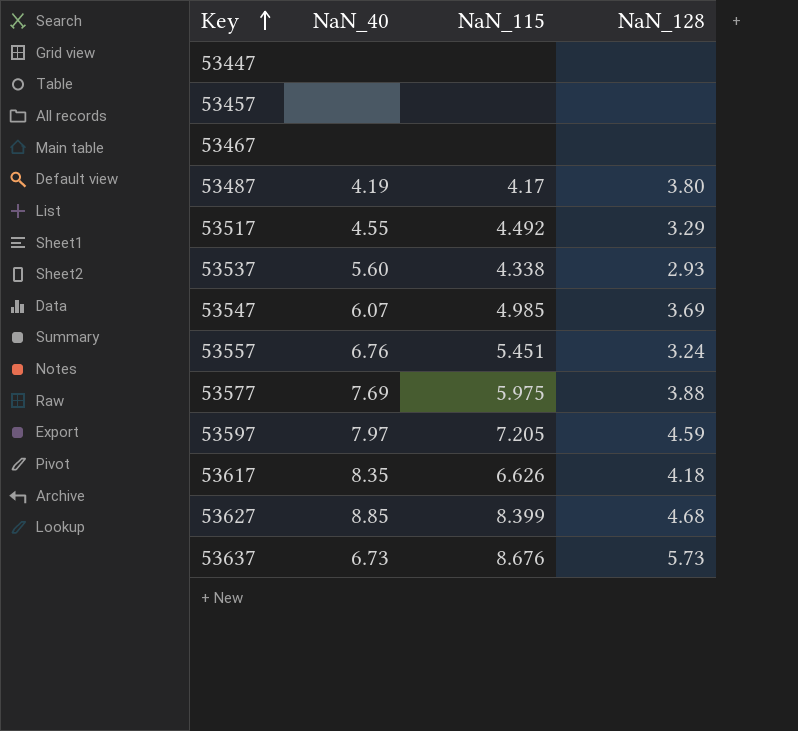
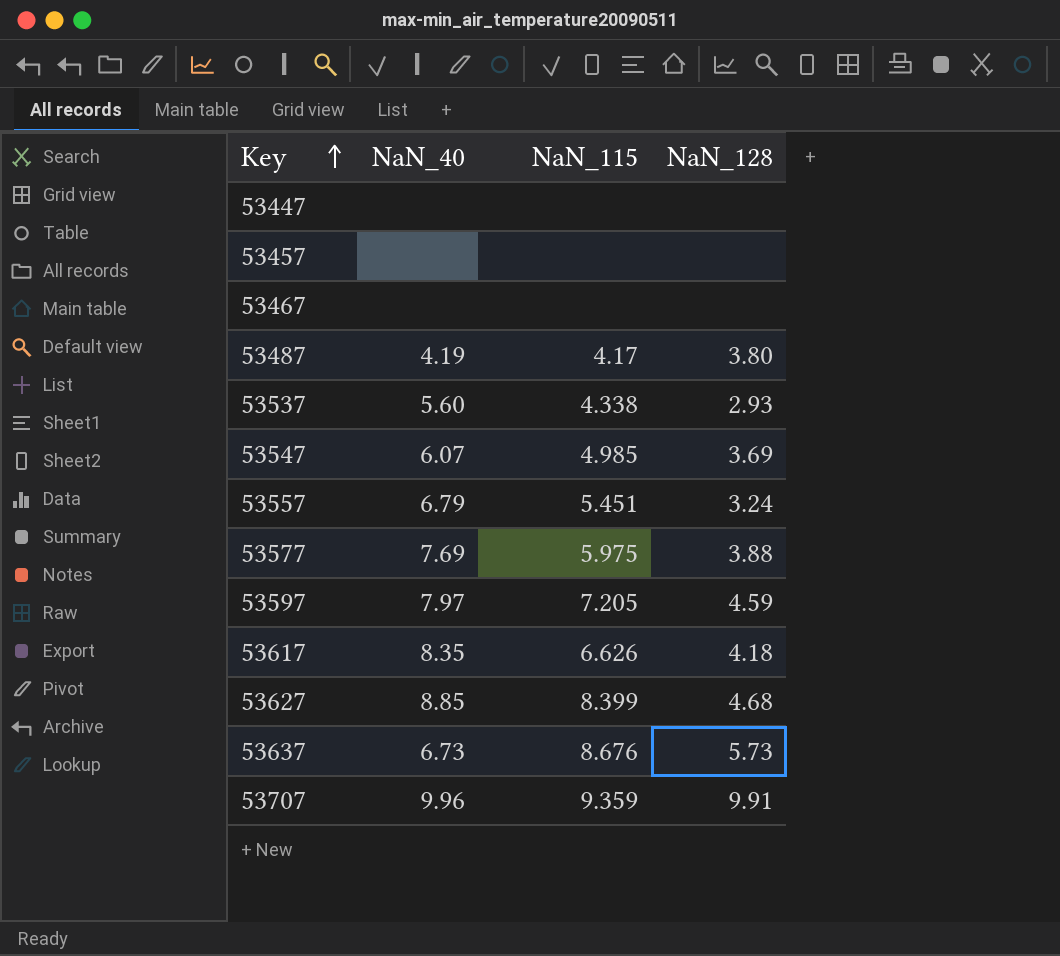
row 53517: 4.55 | 4.492 | 3.29 -> none
53557 | NaN_40: 6.76 -> 6.79
row 53707: none -> 9.96 | 9.359 | 9.91

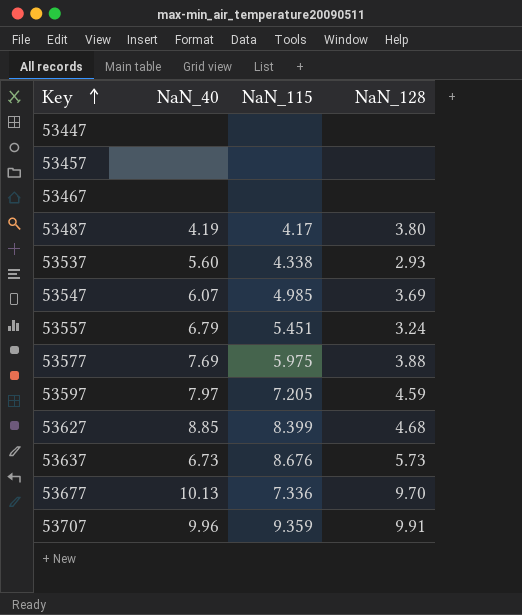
row 53617: 8.35 | 6.626 | 4.18 -> none
row 53677: none -> 10.13 | 7.336 | 9.70

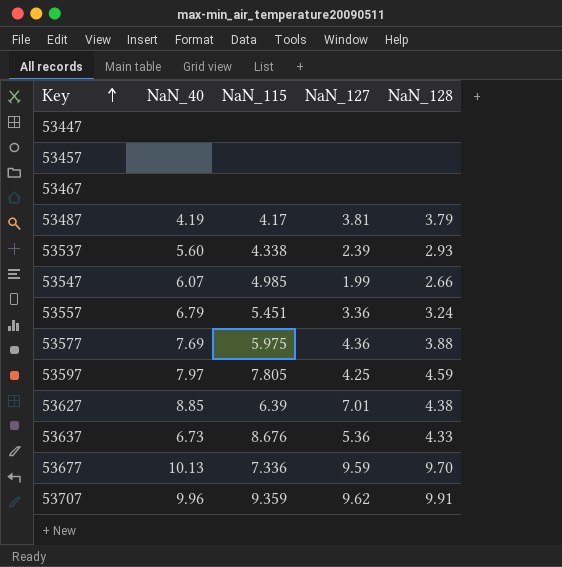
column NaN_127 | position: none -> 4
53487 | NaN_128: 3.80 -> 3.79
53547 | NaN_128: 3.69 -> 2.66
53597 | NaN_115: 7.205 -> 7.805
53627 | NaN_115: 8.399 -> 6.39
53627 | NaN_128: 4.68 -> 4.38
53637 | NaN_128: 5.73 -> 4.33

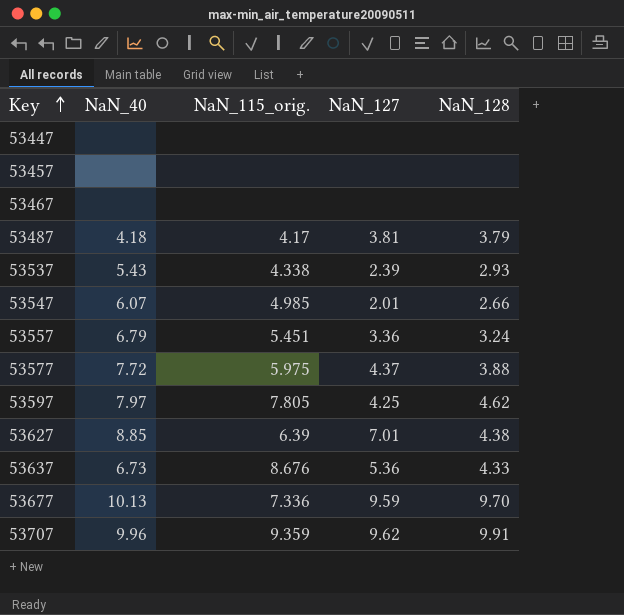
column name: NaN_115 -> NaN_115_orig.
53487 | NaN_40: 4.19 -> 4.18
53537 | NaN_40: 5.60 -> 5.43
53547 | NaN_127: 1.99 -> 2.01
53577 | NaN_40: 7.69 -> 7.72
53577 | NaN_127: 4.36 -> 4.37
53597 | NaN_128: 4.59 -> 4.62

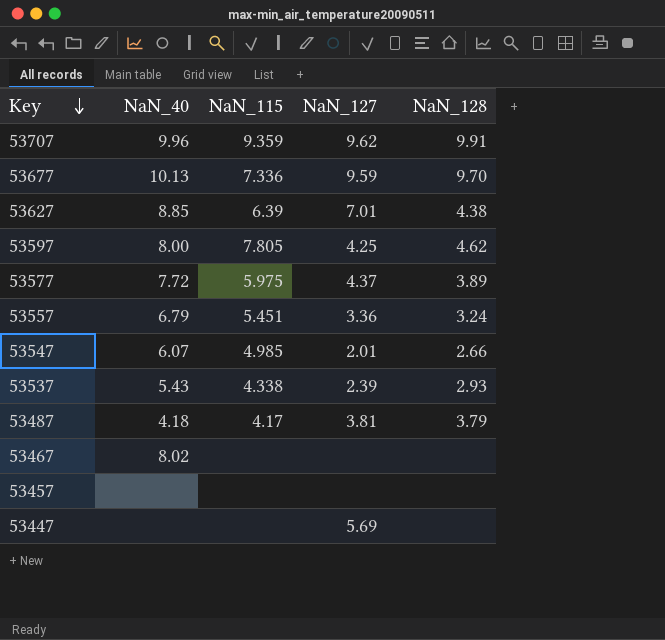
row order: Key ascending -> Key descending
column name: NaN_115_orig. -> NaN_115
row 53637: 6.73 | 8.676 | 5.36 | 4.33 -> none
53597 | NaN_40: 7.97 -> 8.00
53577 | NaN_128: 3.88 -> 3.89
53467 | NaN_40: none -> 8.02
53447 | NaN_127: none -> 5.69

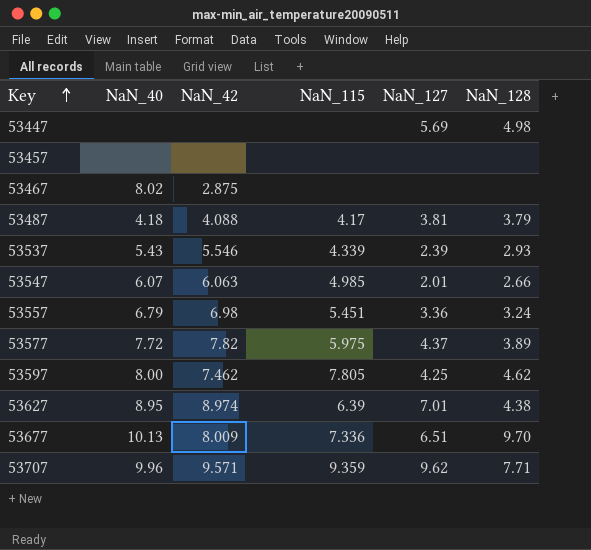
row order: Key descending -> Key ascending
column NaN_42 | position: none -> 3
53447 | NaN_128: none -> 4.98
53537 | NaN_115: 4.338 -> 4.339
53627 | NaN_40: 8.85 -> 8.95
53677 | NaN_127: 9.59 -> 6.51
53707 | NaN_128: 9.91 -> 7.71

